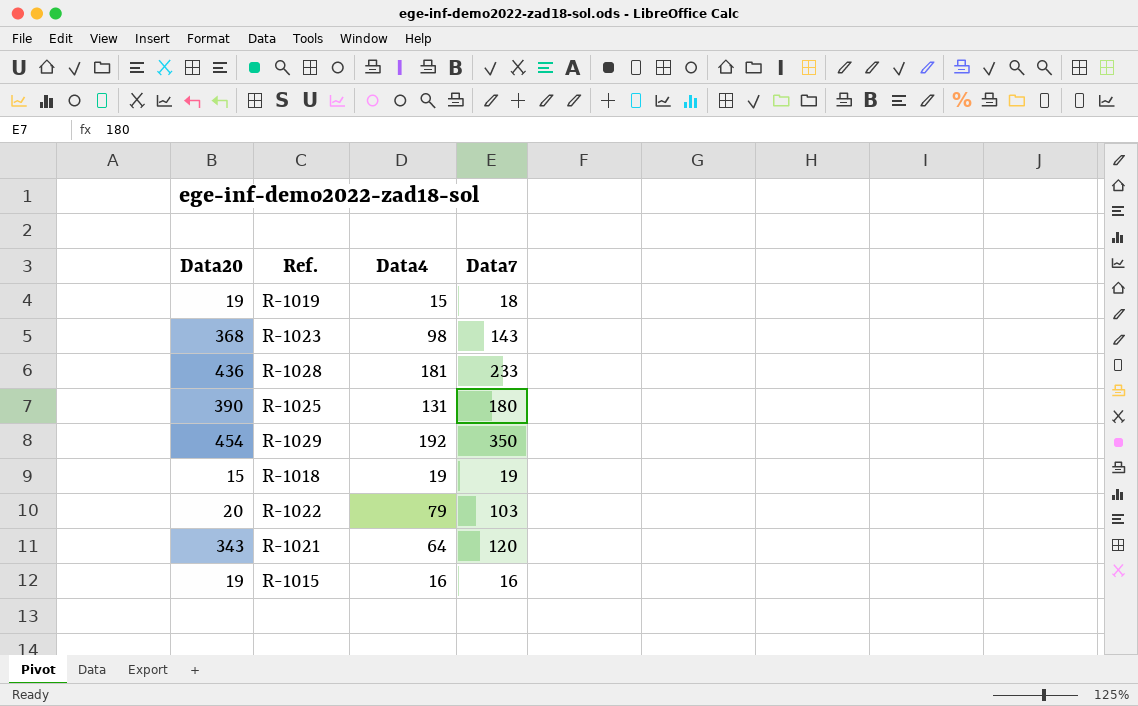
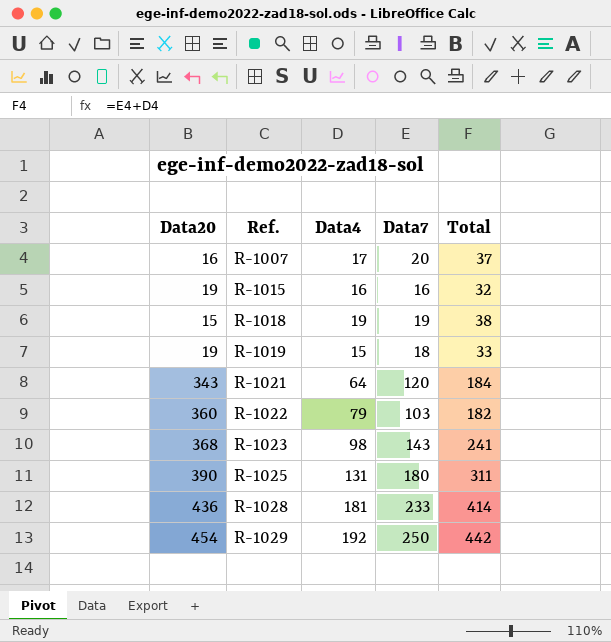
row order: none -> Ref. ascending
column Total | formula: none -> [Data4] + [Data7]
row R-1007: none -> 16 | 17 | 20 | 37
R-1022 | Data20: 20 -> 360
R-1029 | Data7: 350 -> 250

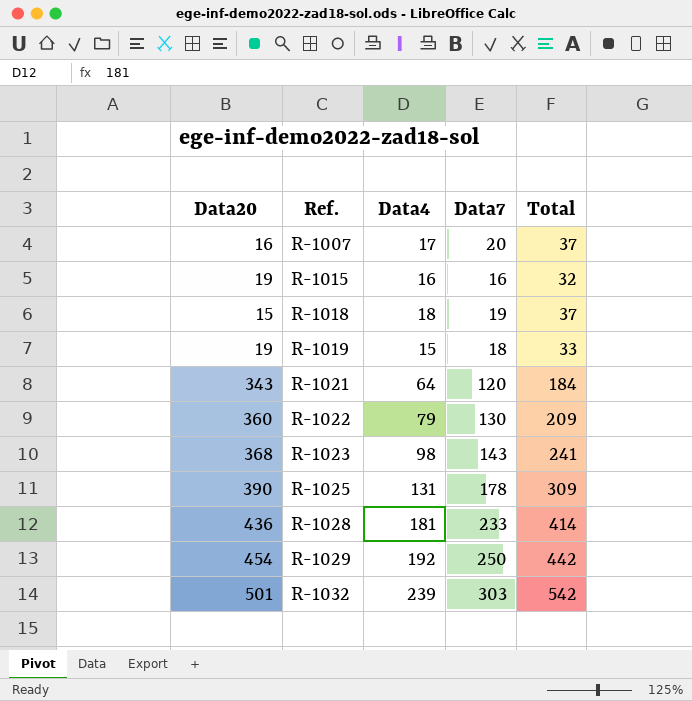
R-1018 | Data4: 19 -> 18
R-1018 | Total: 38 -> 37
R-1022 | Data7: 103 -> 130
R-1022 | Total: 182 -> 209
R-1025 | Data7: 180 -> 178
R-1025 | Total: 311 -> 309
row R-1032: none -> 501 | 239 | 303 | 542

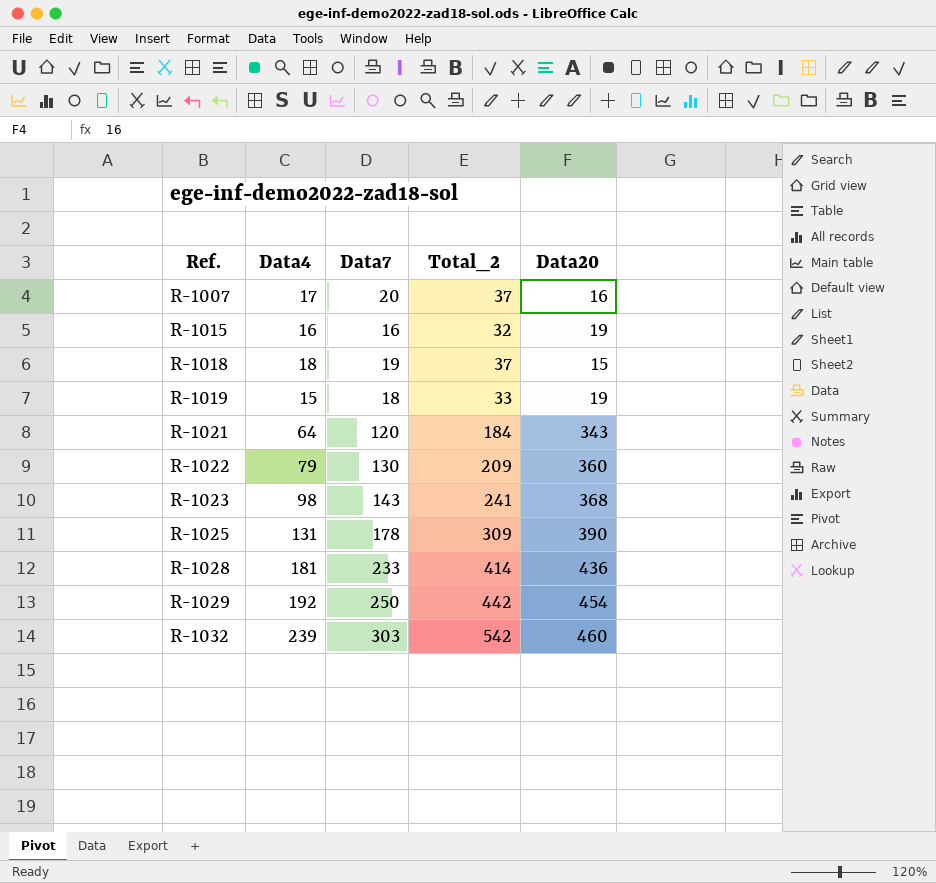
column name: Total -> Total_2
column Data20 | position: 1 -> 5
R-1032 | Data20: 501 -> 460

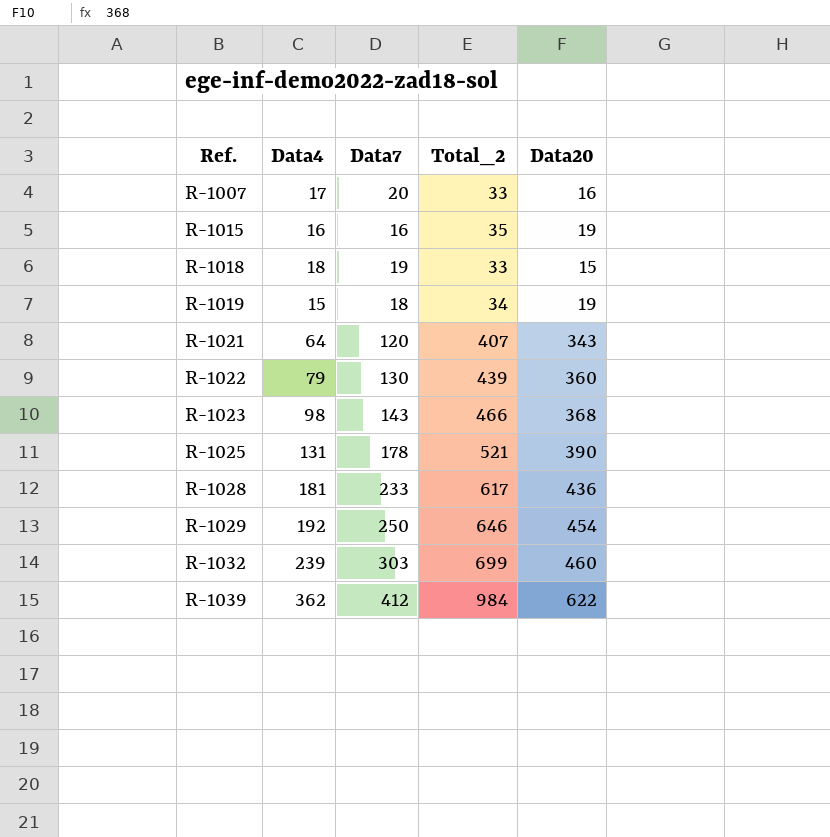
column Total_2 | formula: [Data4] + [Data7] -> [Data4] + [Data20]
row R-1039: none -> 362 | 412 | 984 | 622

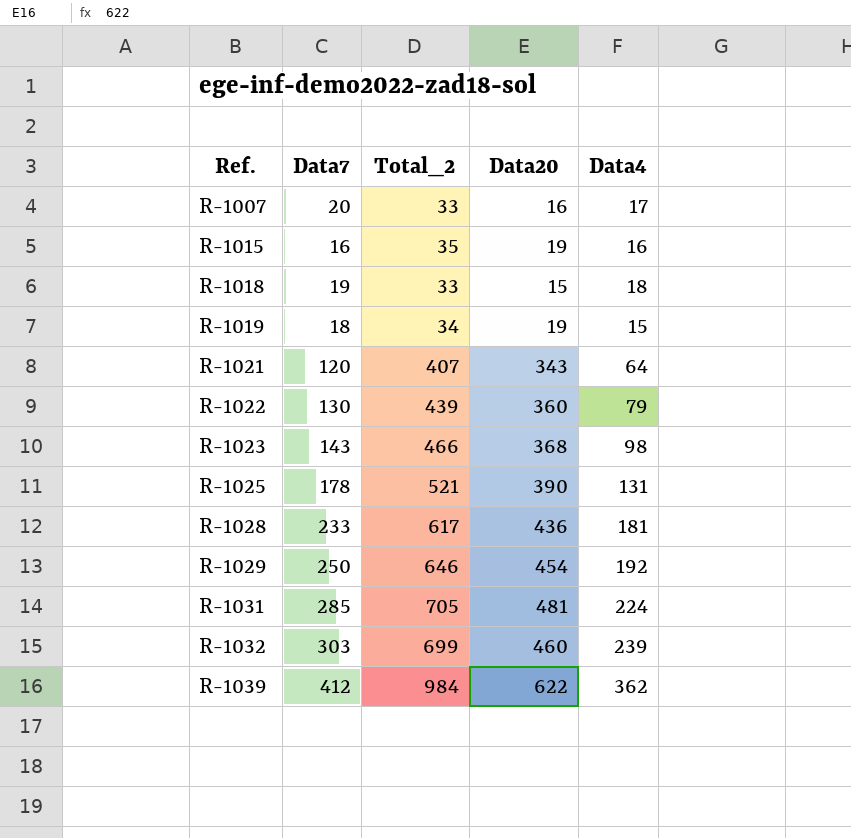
column Data4 | position: 2 -> 5
row R-1031: none -> 285 | 705 | 481 | 224

